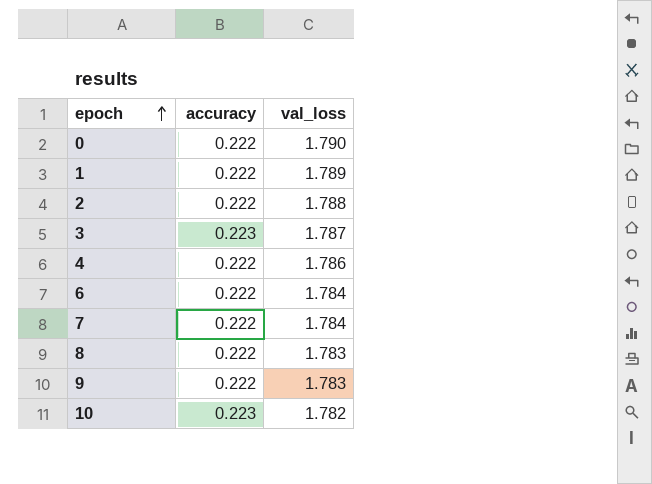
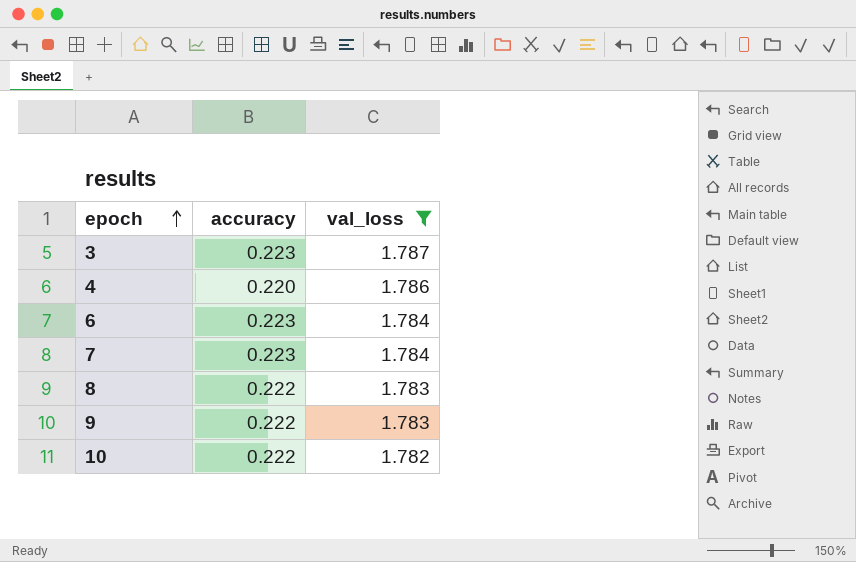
filter: none -> val_loss <= 1.787
4 | accuracy: 0.222 -> 0.220
6 | accuracy: 0.222 -> 0.223
7 | accuracy: 0.222 -> 0.223
10 | accuracy: 0.223 -> 0.222

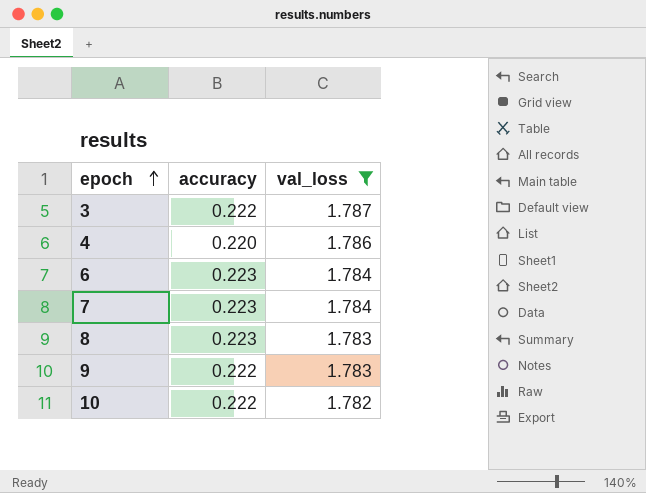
3 | accuracy: 0.223 -> 0.222
8 | accuracy: 0.222 -> 0.223

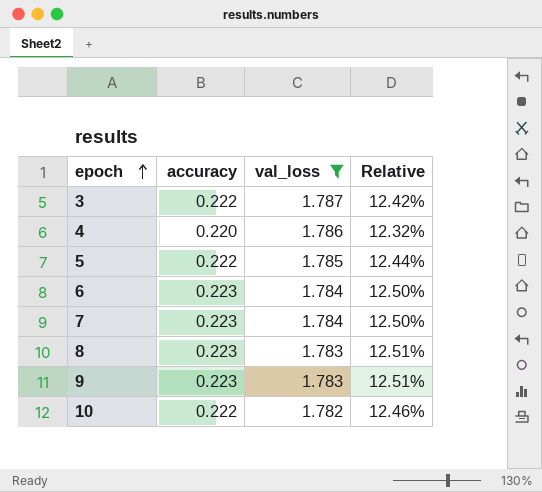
column Relative | formula: none -> [accuracy] / [val_loss]
row 5: none -> 0.222 | 1.785 | 12.44%
9 | accuracy: 0.222 -> 0.223

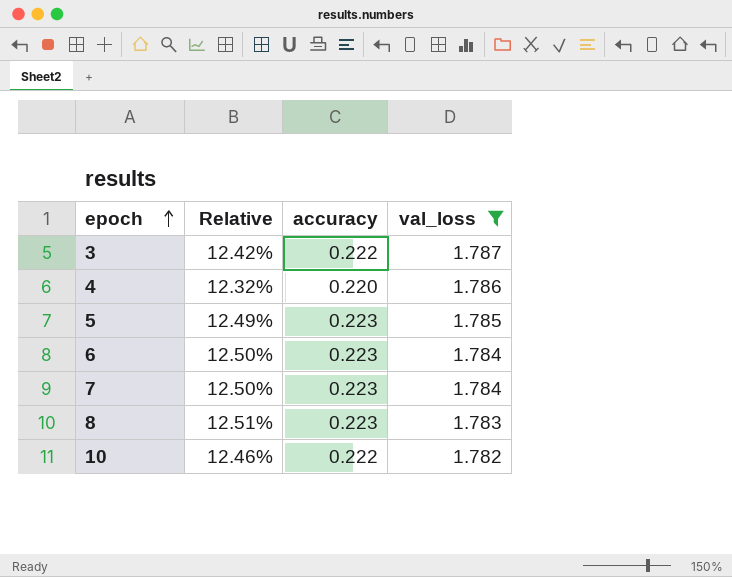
column Relative | position: 4 -> 2
row 9: 0.223 | 1.783 | 12.51% -> none
5 | Relative: 12.44% -> 12.49%
5 | accuracy: 0.222 -> 0.223

